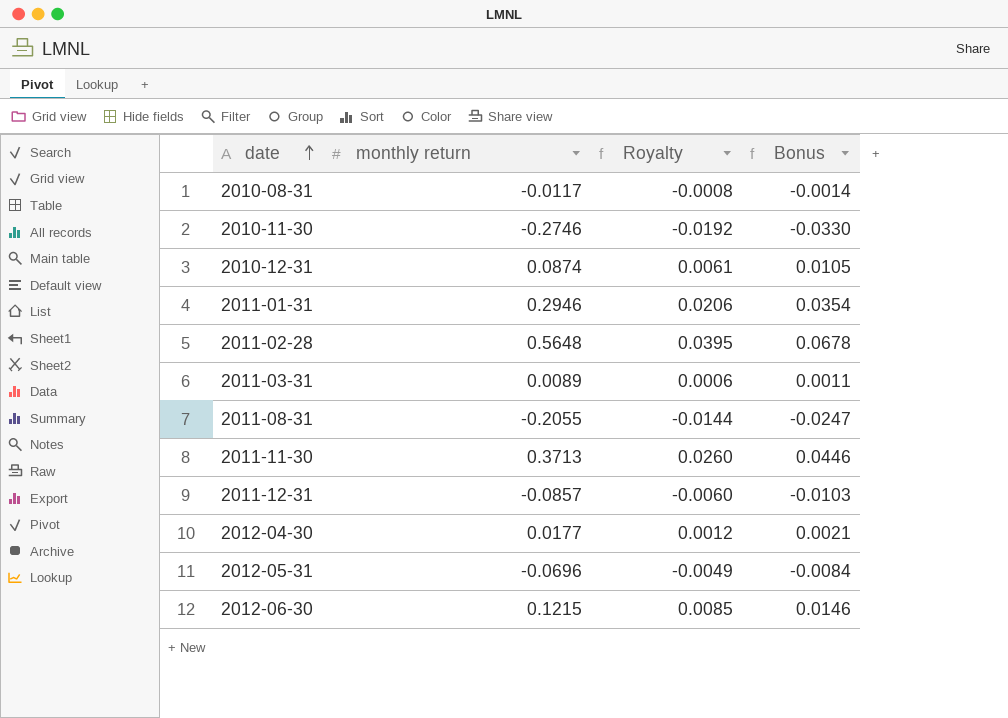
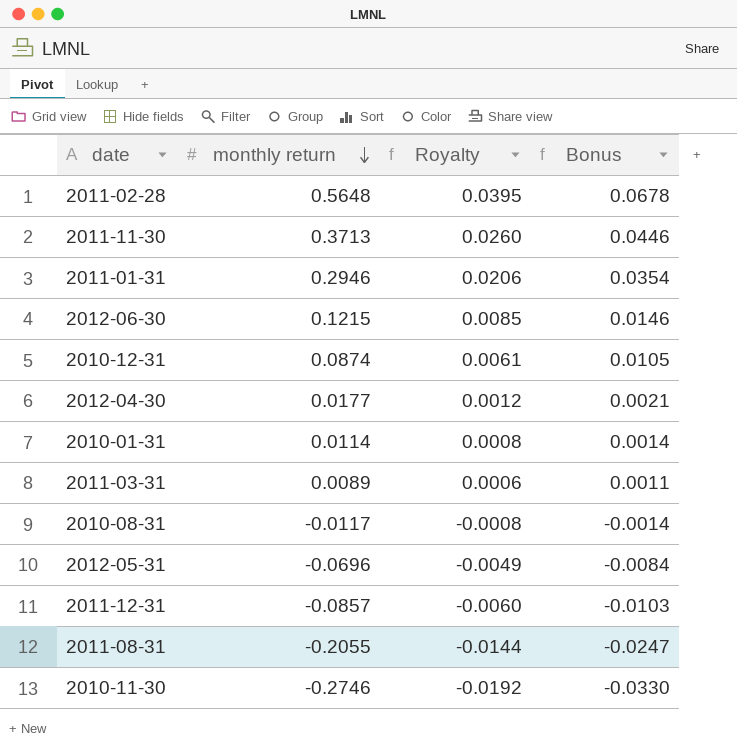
row order: date ascending -> monthly return descending
row 2010-01-31: none -> 0.0114 | 0.0008 | 0.0014

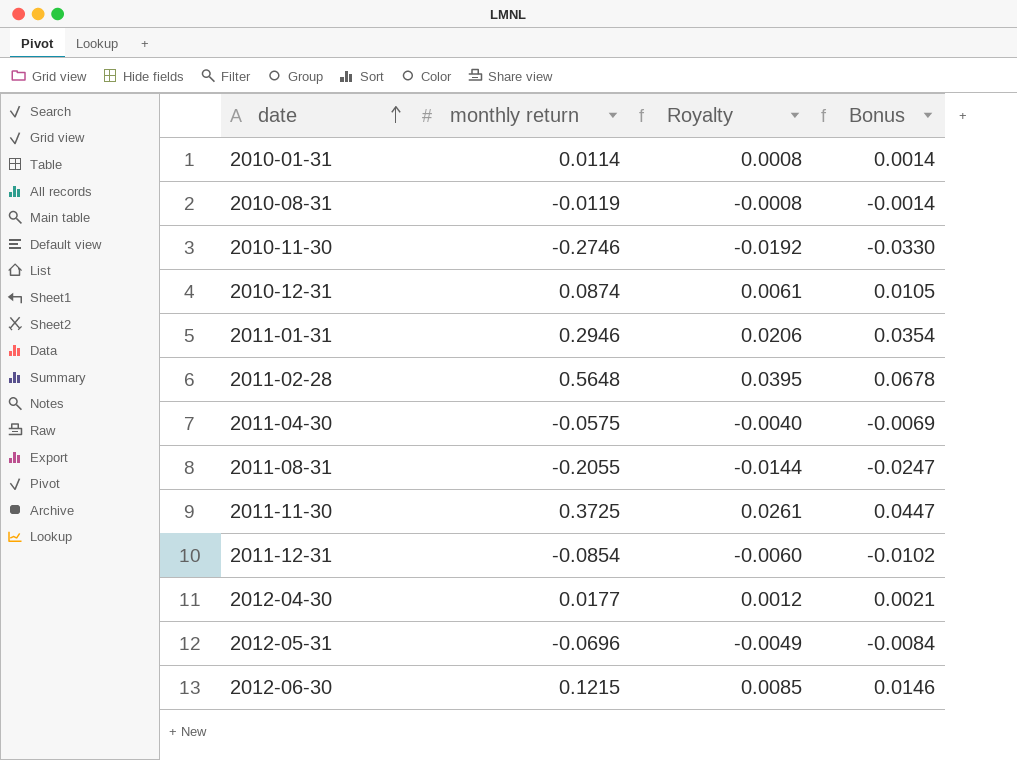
row order: monthly return descending -> date ascending
row 2011-03-31: 0.0089 | 0.0006 | 0.0011 -> none
2010-08-31 | monthly return: -0.0117 -> -0.0119
row 2011-04-30: none -> -0.0575 | -0.0040 | -0.0069
2011-11-30 | monthly return: 0.3713 -> 0.3725
2011-11-30 | Royalty: 0.0260 -> 0.0261
2011-11-30 | Bonus: 0.0446 -> 0.0447
2011-12-31 | monthly return: -0.0857 -> -0.0854
2011-12-31 | Bonus: -0.0103 -> -0.0102

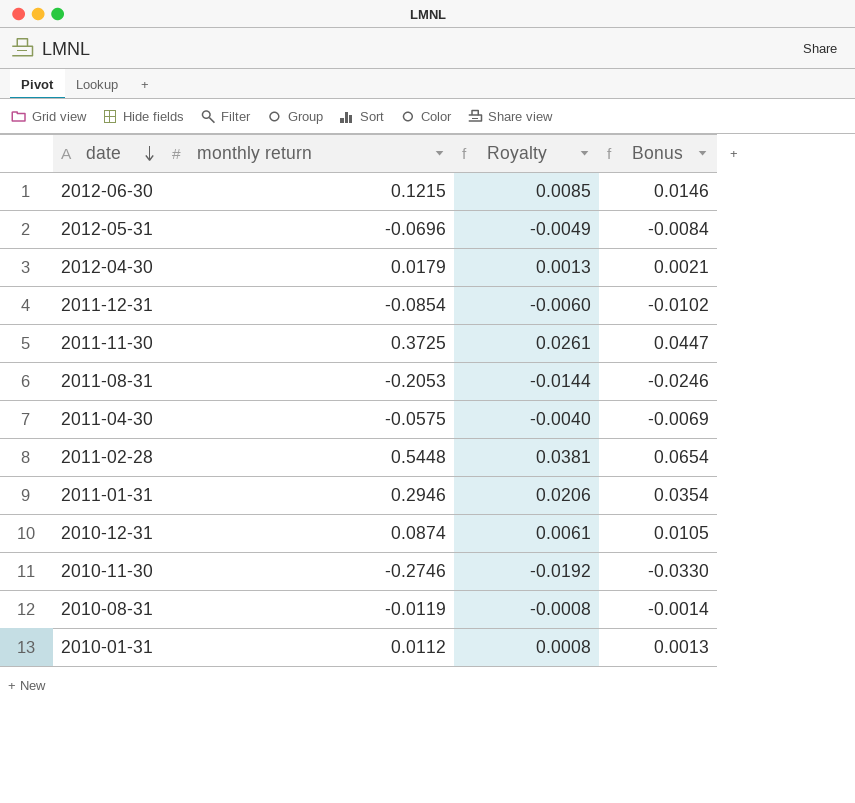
row order: date ascending -> date descending
2012-04-30 | monthly return: 0.0177 -> 0.0179
2012-04-30 | Royalty: 0.0012 -> 0.0013
2011-08-31 | monthly return: -0.2055 -> -0.2053
2011-08-31 | Bonus: -0.0247 -> -0.0246
2011-02-28 | monthly return: 0.5648 -> 0.5448
2011-02-28 | Royalty: 0.0395 -> 0.0381
2011-02-28 | Bonus: 0.0678 -> 0.0654
2010-01-31 | monthly return: 0.0114 -> 0.0112
2010-01-31 | Bonus: 0.0014 -> 0.0013

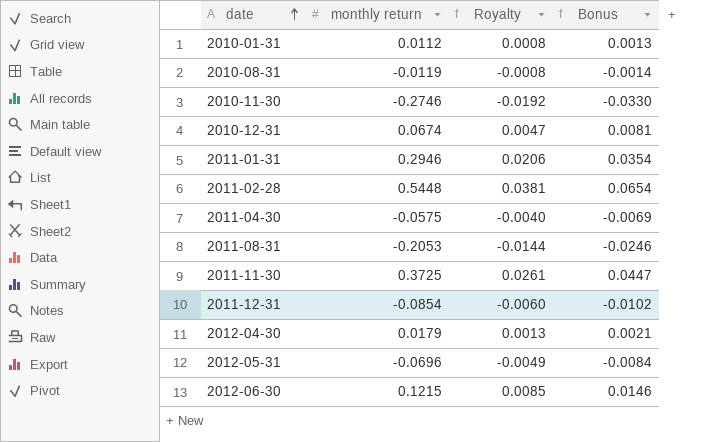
row order: date descending -> date ascending
2010-12-31 | monthly return: 0.0874 -> 0.0674
2010-12-31 | Royalty: 0.0061 -> 0.0047
2010-12-31 | Bonus: 0.0105 -> 0.0081

